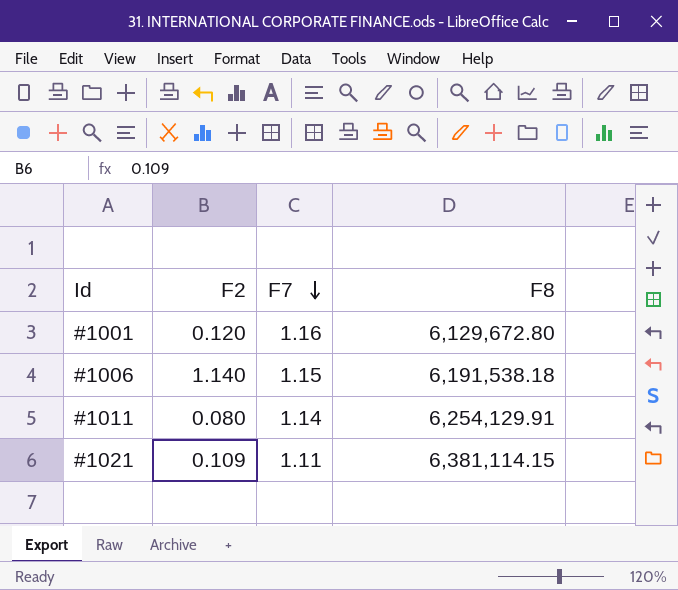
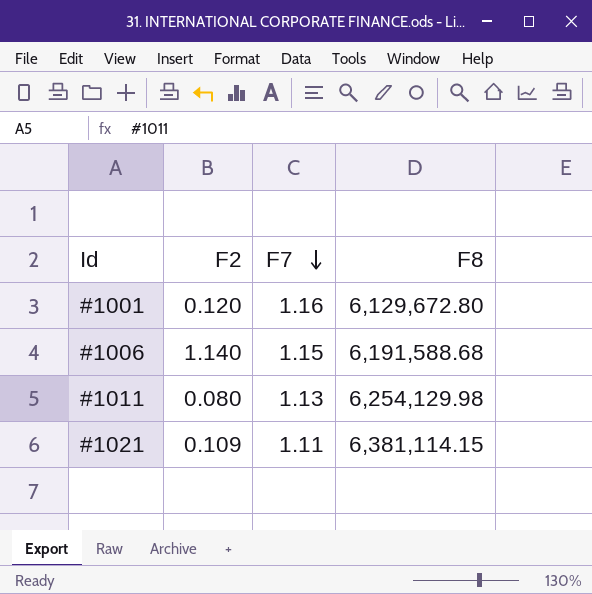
#1006 | F8: 6,191,538.18 -> 6,191,588.68
#1011 | F7: 1.14 -> 1.13
#1011 | F8: 6,254,129.91 -> 6,254,129.98

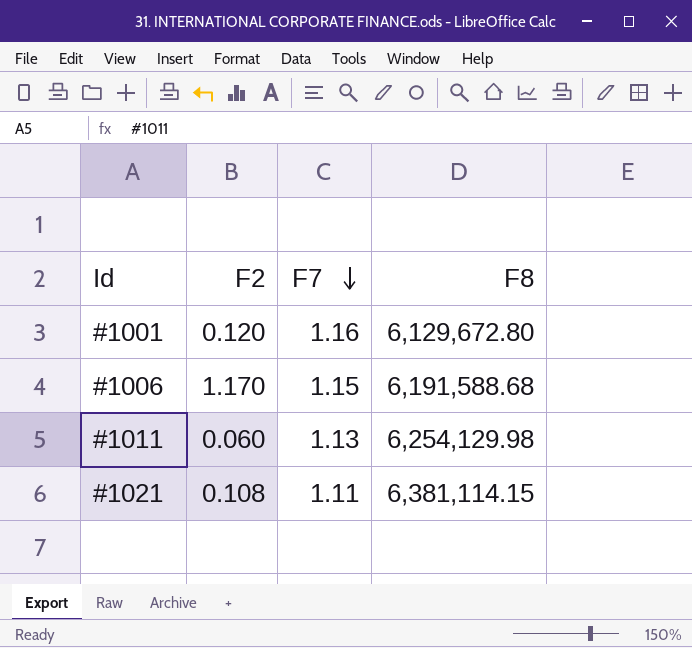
#1006 | F2: 1.140 -> 1.170
#1011 | F2: 0.080 -> 0.060
#1021 | F2: 0.109 -> 0.108

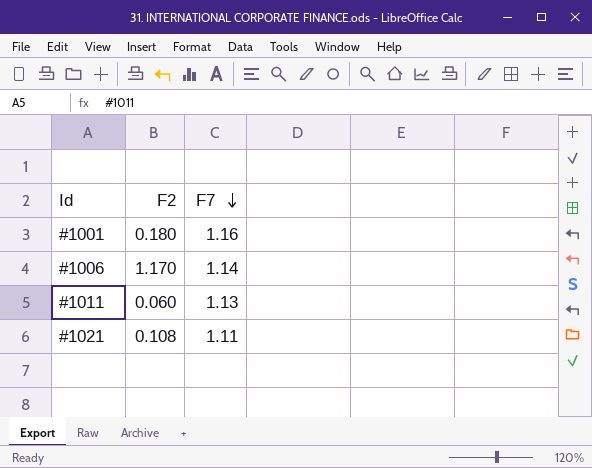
column F8 | position: 4 -> none
#1001 | F2: 0.120 -> 0.180
#1006 | F7: 1.15 -> 1.14

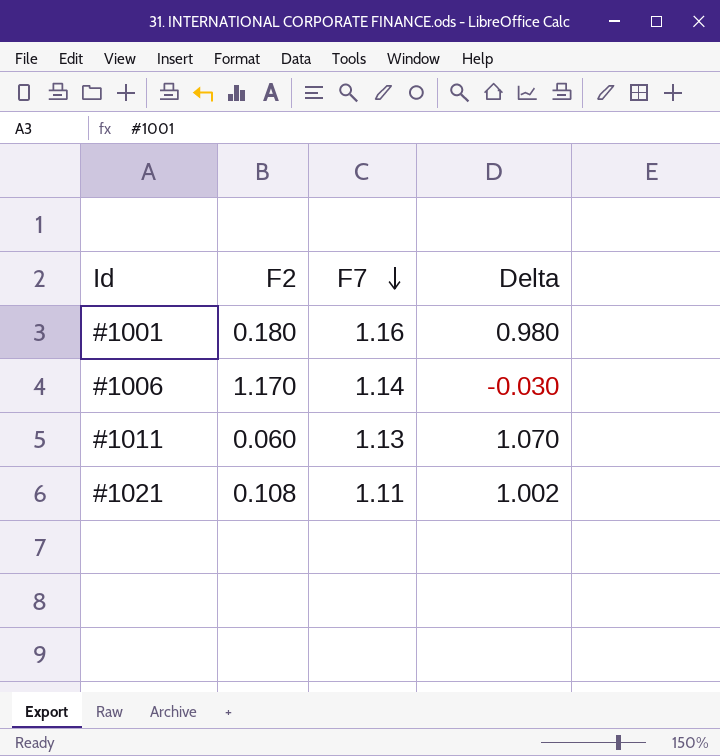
column Delta | formula: none -> [F7] - [F2]

